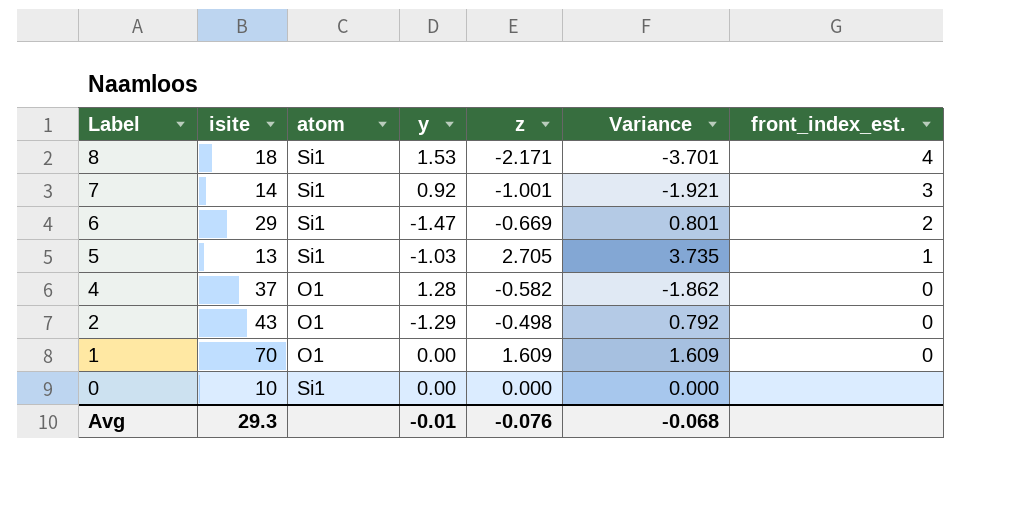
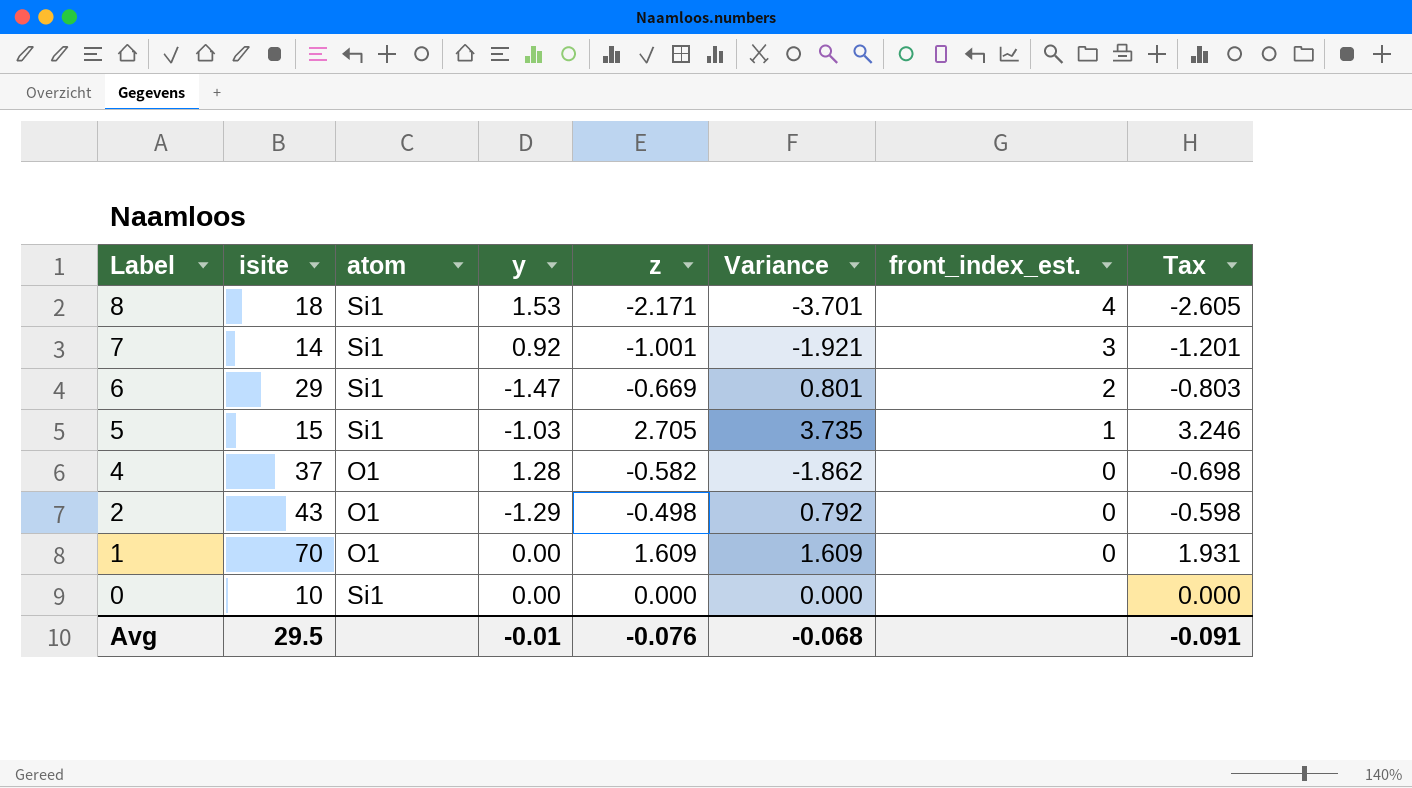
column Tax | formula: none -> [z] * 1.2
5 | isite: 13 -> 15
Avg | isite: 29.3 -> 29.5

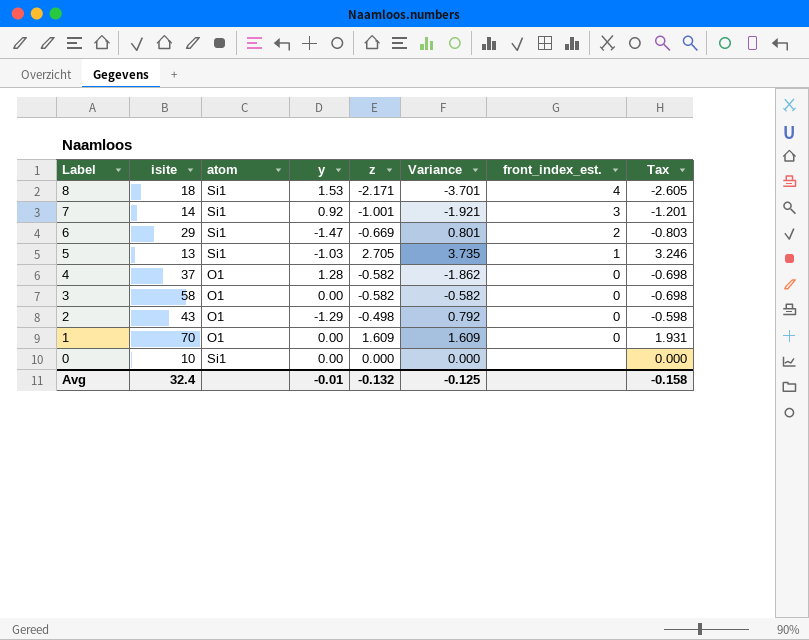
5 | isite: 15 -> 13
row 3: none -> 58 | O1 | 0.00 | -0.582 | -0.582 | 0 | -0.698
Avg | isite: 29.5 -> 32.4
Avg | z: -0.076 -> -0.132
Avg | Variance: -0.068 -> -0.125
Avg | Tax: -0.091 -> -0.158

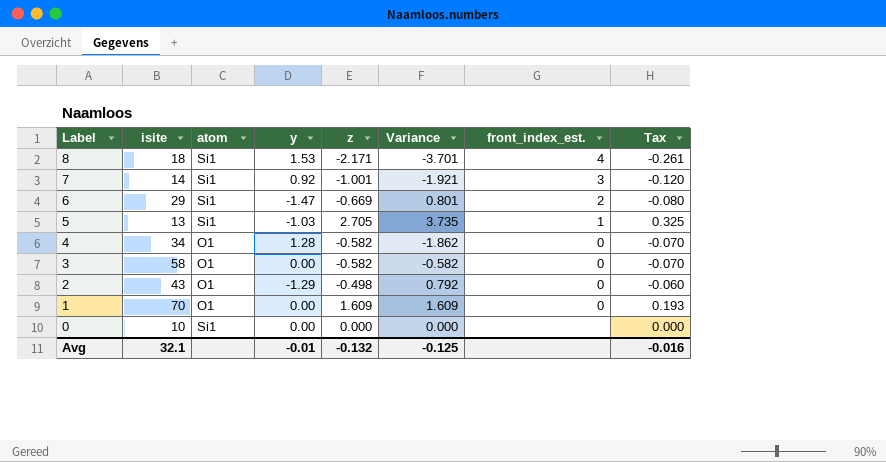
column Tax | formula: [z] * 1.2 -> [z] * 0.12
4 | isite: 37 -> 34
Avg | isite: 32.4 -> 32.1
Avg | Tax: -0.158 -> -0.016

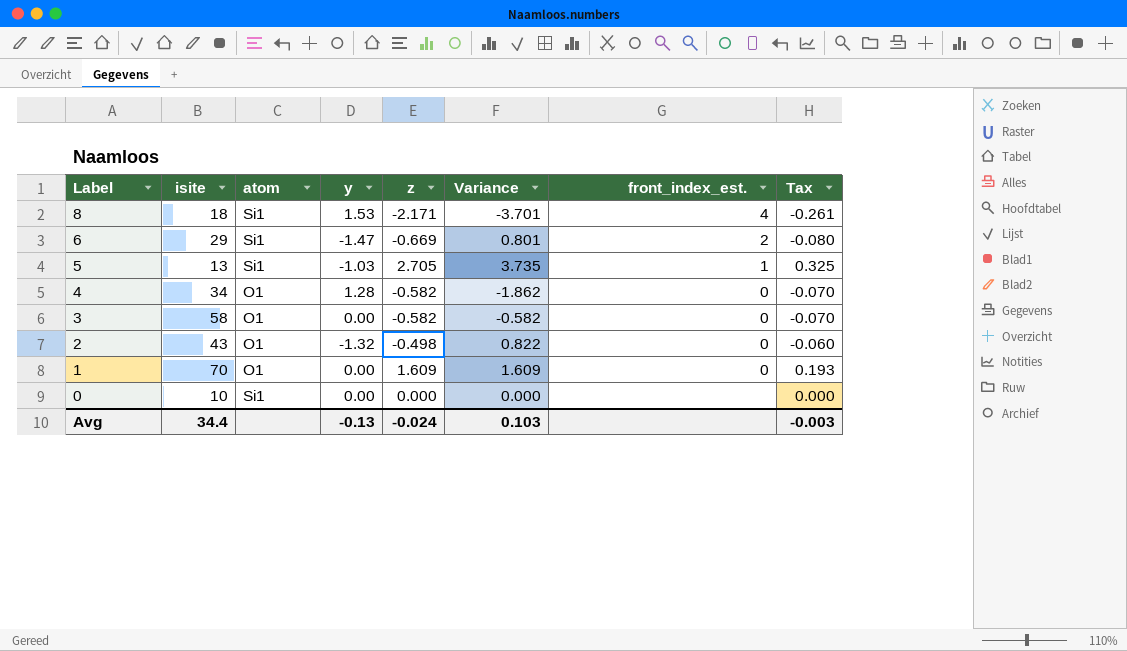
row 7: 14 | Si1 | 0.92 | -1.001 | -1.921 | 3 | -0.120 -> none
2 | y: -1.29 -> -1.32
2 | Variance: 0.792 -> 0.822
Avg | isite: 32.1 -> 34.4
Avg | y: -0.01 -> -0.13
Avg | z: -0.132 -> -0.024
Avg | Variance: -0.125 -> 0.103
Avg | Tax: -0.016 -> -0.003

